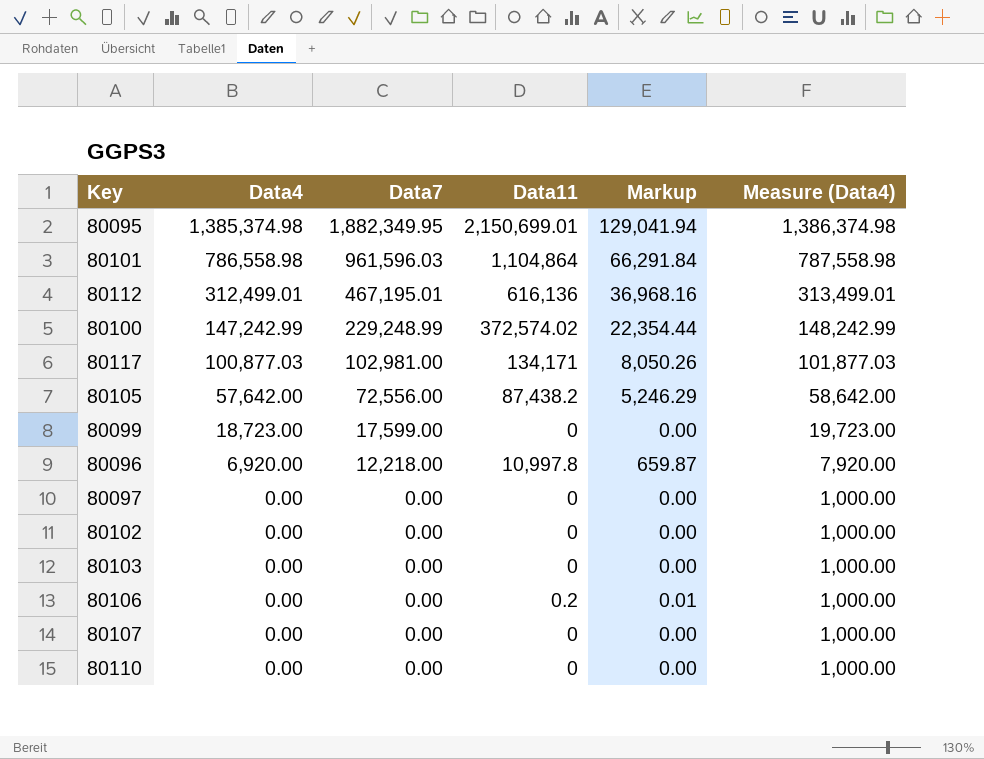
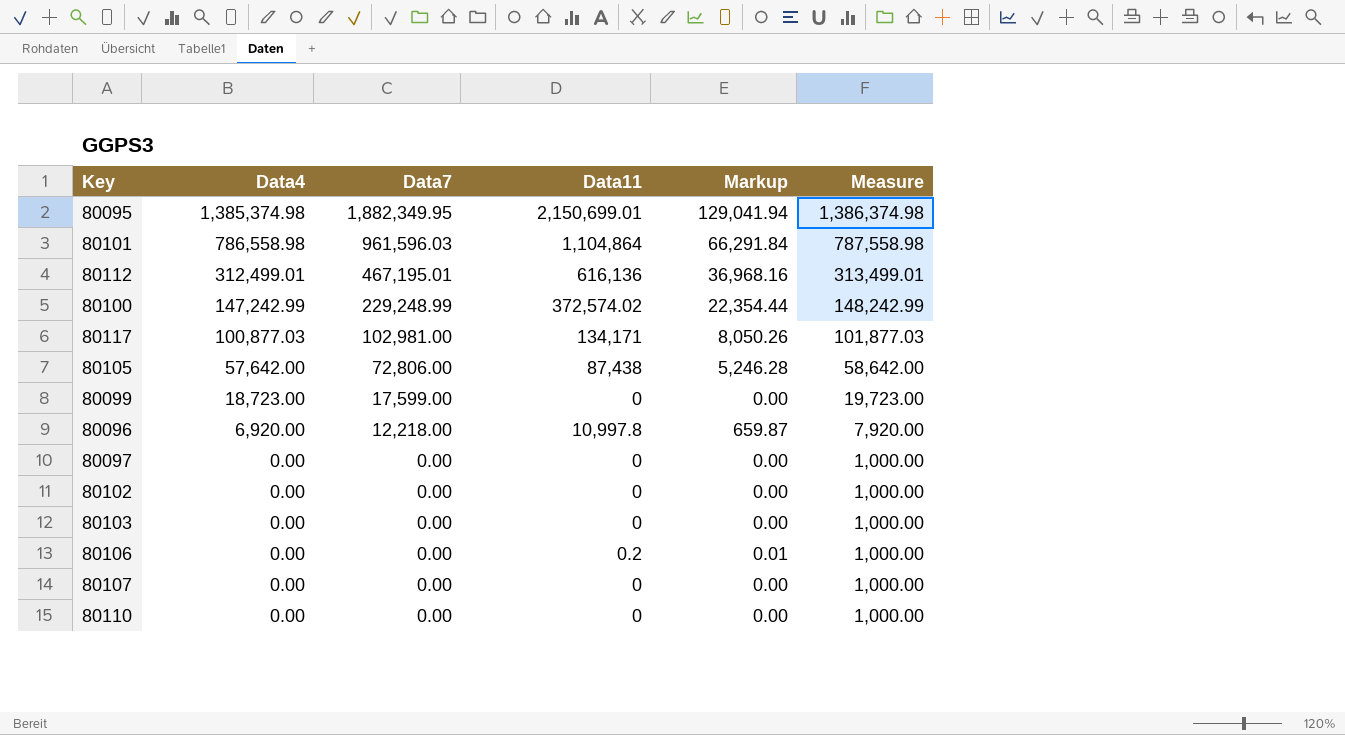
column name: Measure (Data4) -> Measure
80105 | Data7: 72,556.00 -> 72,806.00
80105 | Data11: 87,438.2 -> 87,438
80105 | Markup: 5,246.29 -> 5,246.28

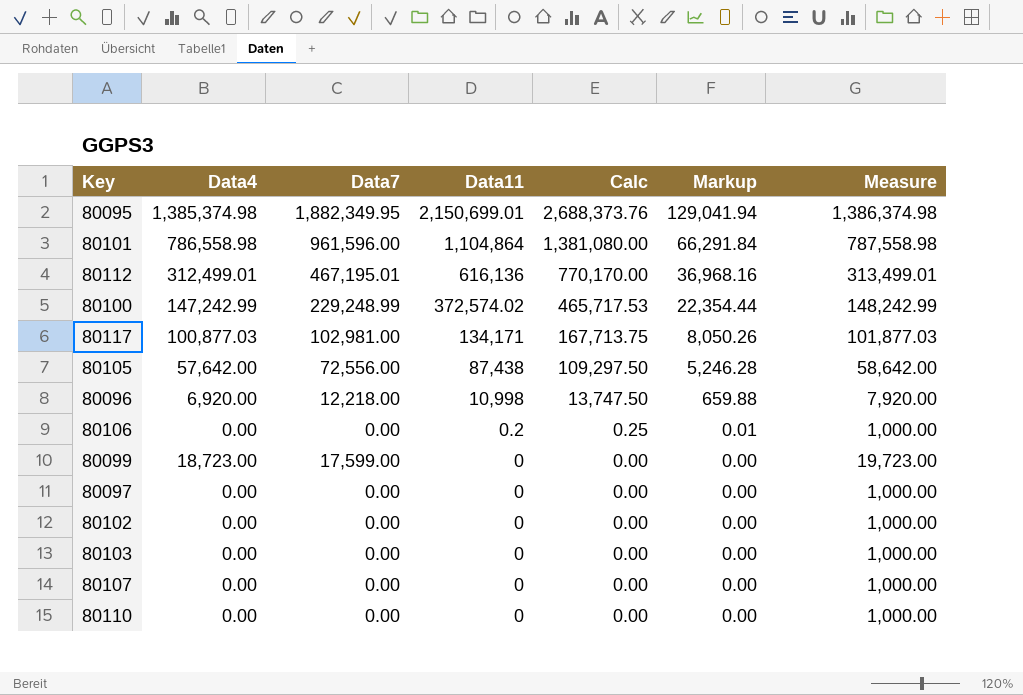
row order: Data4 descending -> Data11 descending
column Calc | formula: none -> [Data11] * 1.25
80101 | Data7: 961,596.03 -> 961,596.00
80105 | Data7: 72,806.00 -> 72,556.00
80096 | Data11: 10,997.8 -> 10,998
80096 | Markup: 659.87 -> 659.88

